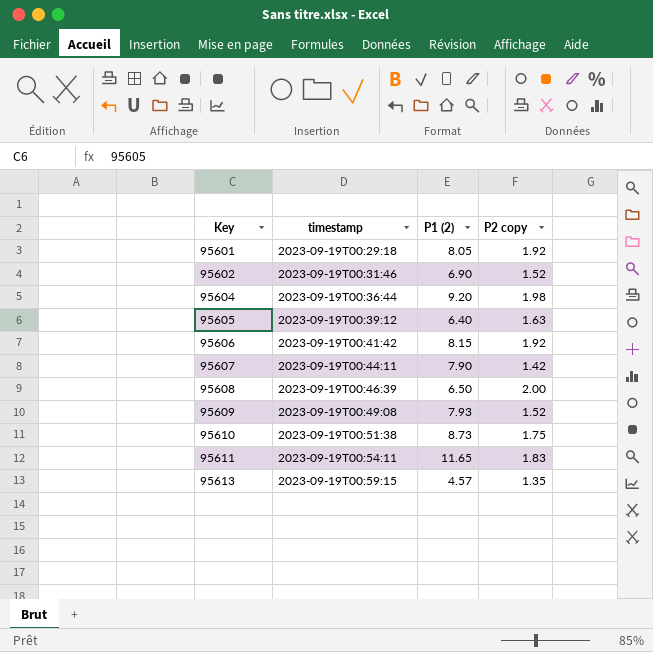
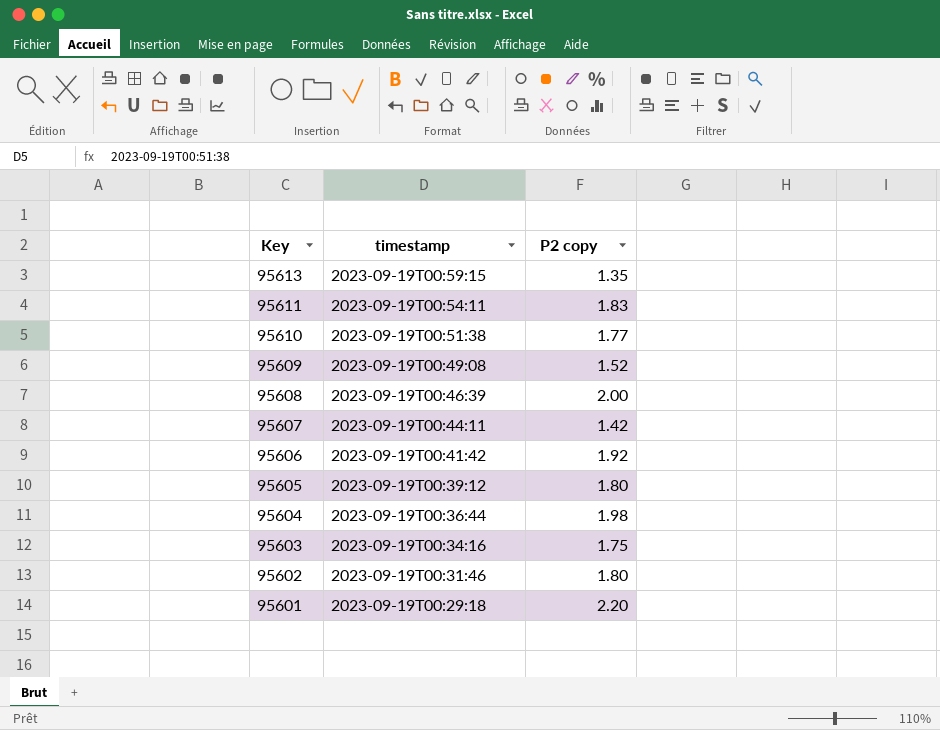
row order: Key ascending -> Key descending
column P1 (2) | position: 3 -> none
95610 | P2 copy: 1.75 -> 1.77
95605 | P2 copy: 1.63 -> 1.80
row 95603: none -> 2023-09-19T00:34:16 | 1.75
95602 | P2 copy: 1.52 -> 1.80
95601 | P2 copy: 1.92 -> 2.20

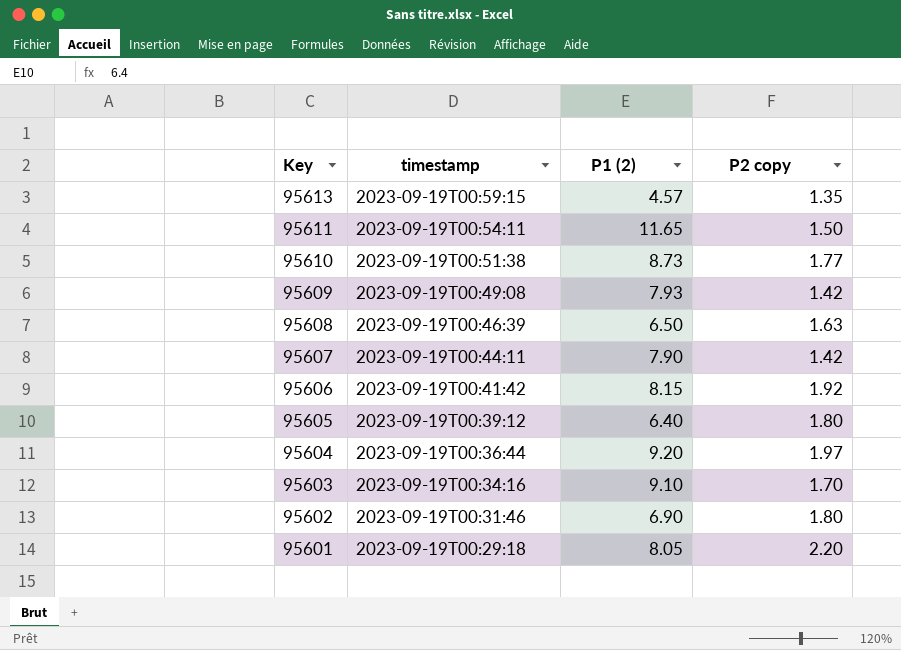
column P1 (2) | position: none -> 3
95611 | P2 copy: 1.83 -> 1.50
95609 | P2 copy: 1.52 -> 1.42
95608 | P2 copy: 2.00 -> 1.63
95604 | P2 copy: 1.98 -> 1.97
95603 | P2 copy: 1.75 -> 1.70

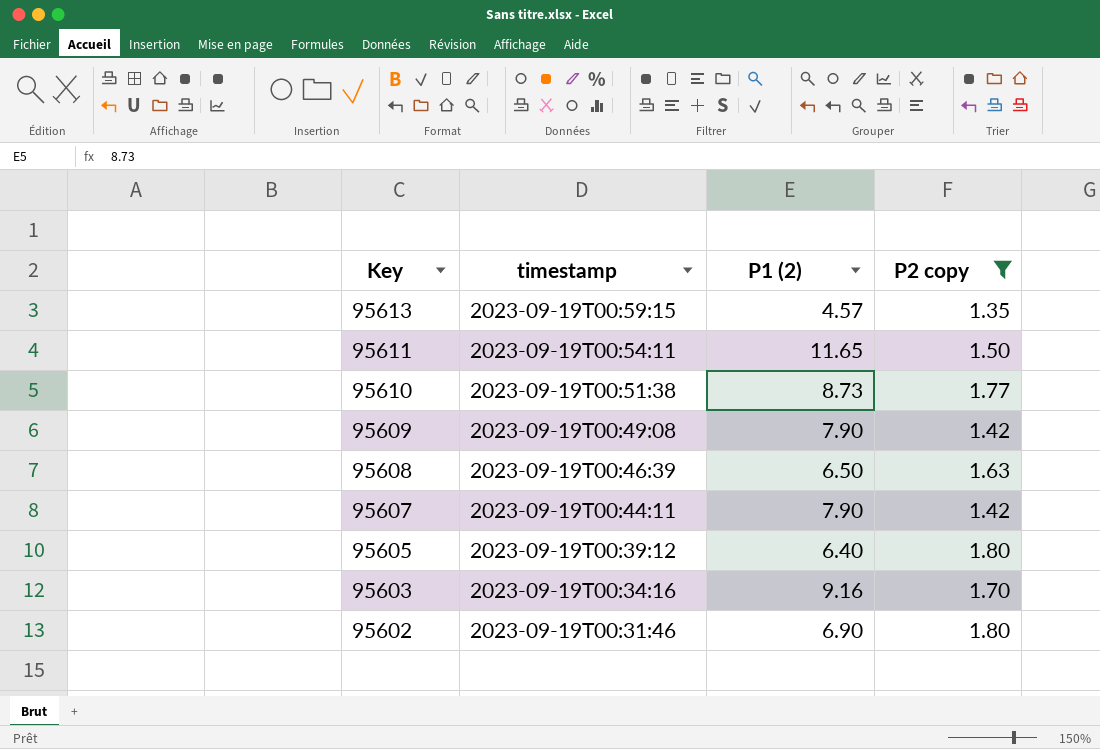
filter: none -> P2 copy <= 1.80
95609 | P1 (2): 7.93 -> 7.90
95603 | P1 (2): 9.10 -> 9.16

